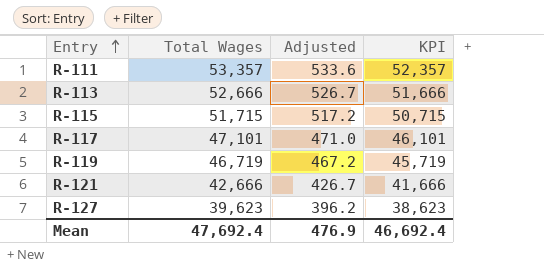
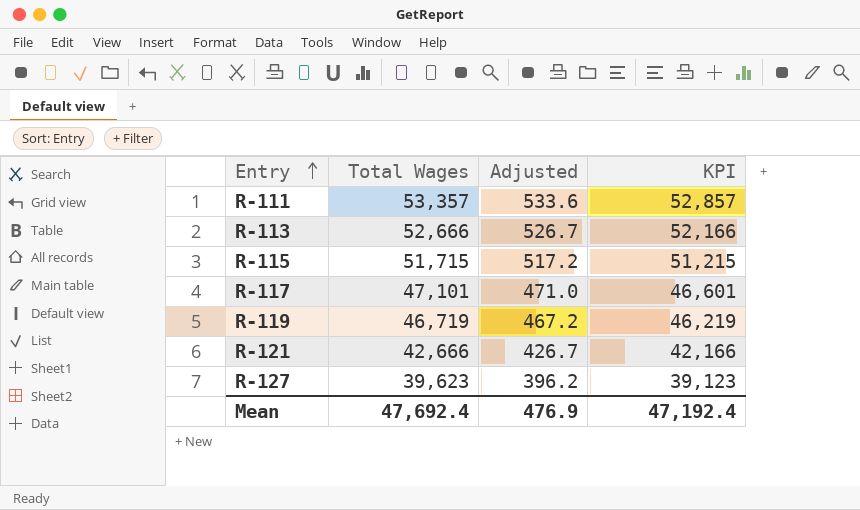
column KPI | formula: [Total Wages] - 1000 -> [Total Wages] - 500
Mean | KPI: 46,692.4 -> 47,192.4

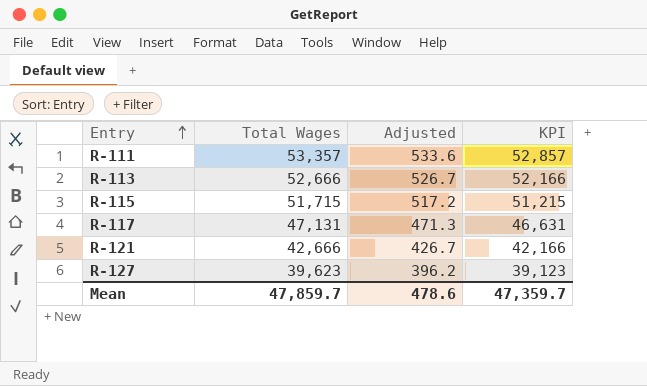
row R-119: 46,719 | 467.2 | 46,219 -> none
R-117 | Total Wages: 47,101 -> 47,131
R-117 | Adjusted: 471.0 -> 471.3
R-117 | KPI: 46,601 -> 46,631
Mean | Total Wages: 47,692.4 -> 47,859.7
Mean | Adjusted: 476.9 -> 478.6
Mean | KPI: 47,192.4 -> 47,359.7

